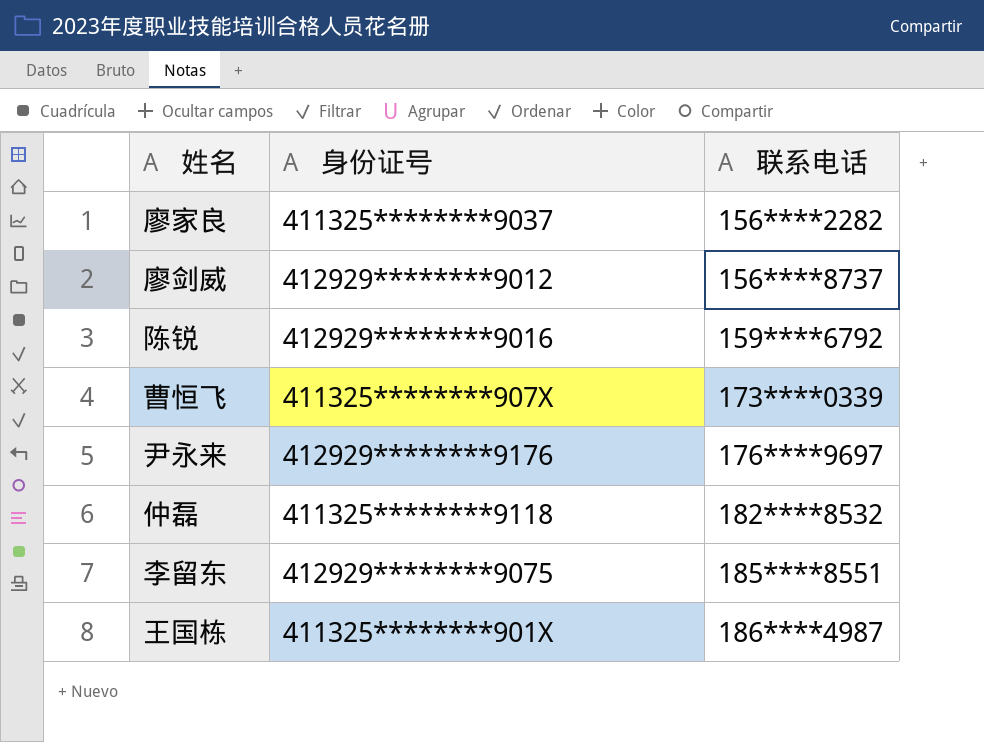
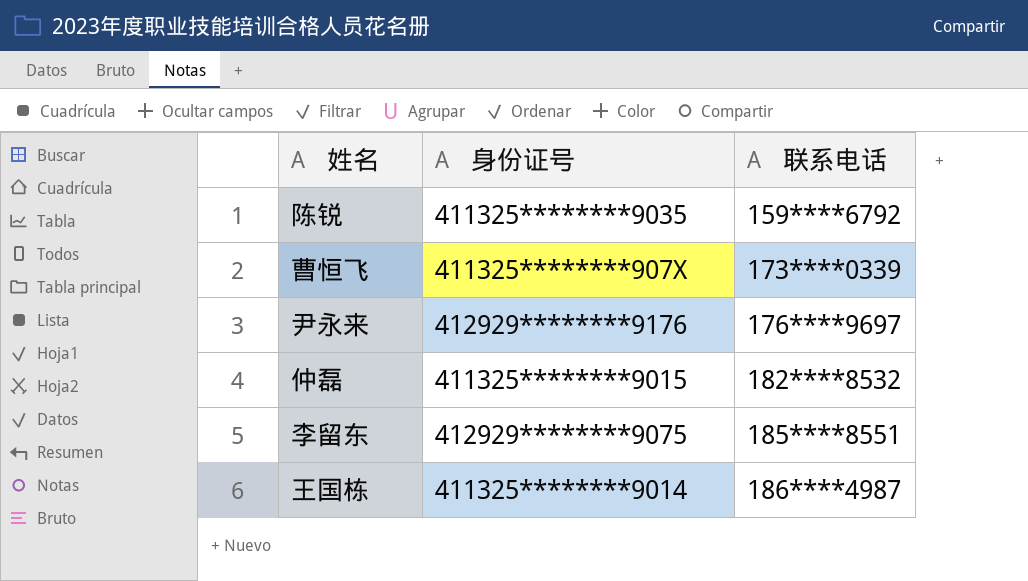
row 廖家良: 411325********9037 | 156****2282 -> none
row 廖剑威: 412929********9012 | 156****8737 -> none
陈锐 | 身份证号: 412929********9016 -> 411325********9035
仲磊 | 身份证号: 411325********9118 -> 411325********9015
王国栋 | 身份证号: 411325********901X -> 411325********9014

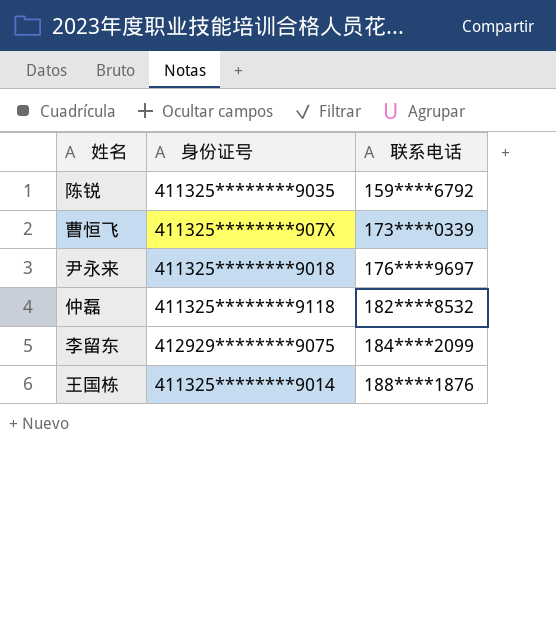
尹永来 | 身份证号: 412929********9176 -> 411325********9018
仲磊 | 身份证号: 411325********9015 -> 411325********9118
李留东 | 联系电话: 185****8551 -> 184****2099
王国栋 | 联系电话: 186****4987 -> 188****1876

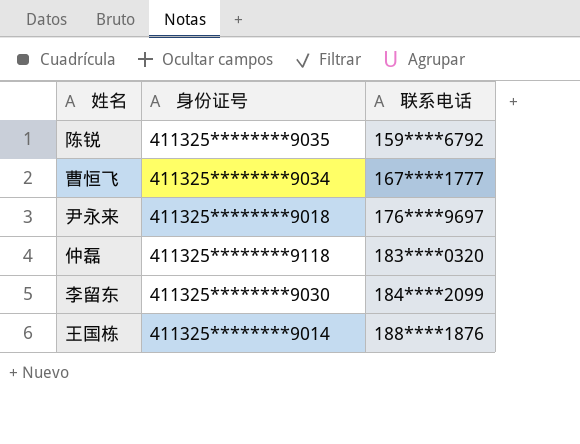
曹恒飞 | 身份证号: 411325********907X -> 411325********9034
曹恒飞 | 联系电话: 173****0339 -> 167****1777
仲磊 | 联系电话: 182****8532 -> 183****0320
李留东 | 身份证号: 412929********9075 -> 411325********9030

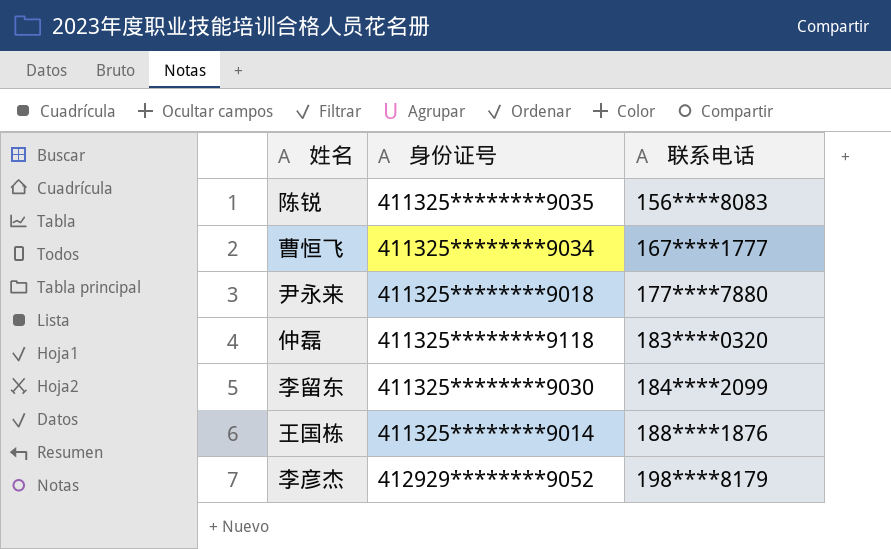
陈锐 | 联系电话: 159****6792 -> 156****8083
尹永来 | 联系电话: 176****9697 -> 177****7880
row 李彦杰: none -> 412929********9052 | 198****8179

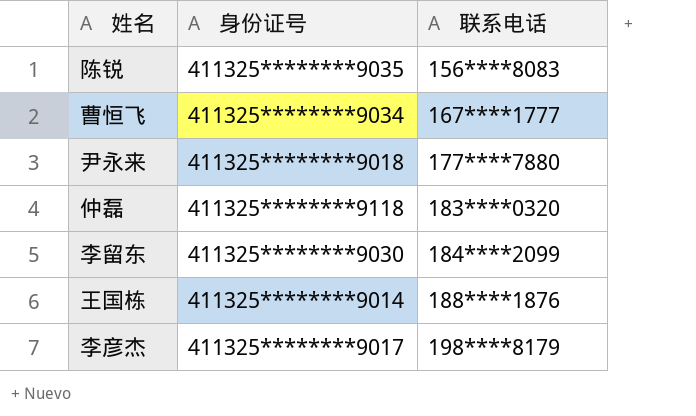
李彦杰 | 身份证号: 412929********9052 -> 411325********9017

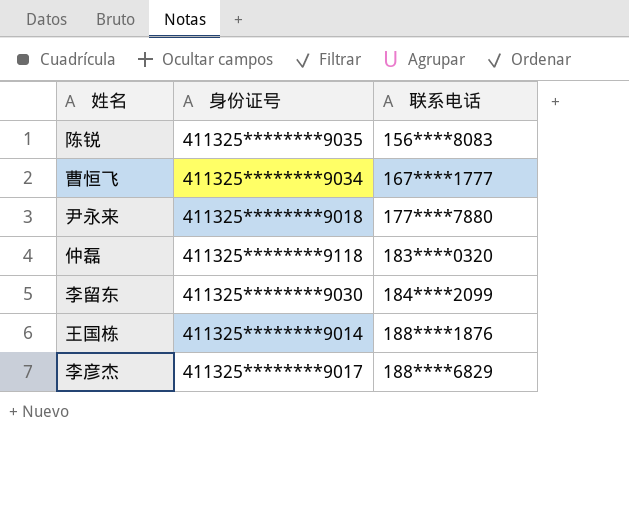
李彦杰 | 联系电话: 198****8179 -> 188****6829

